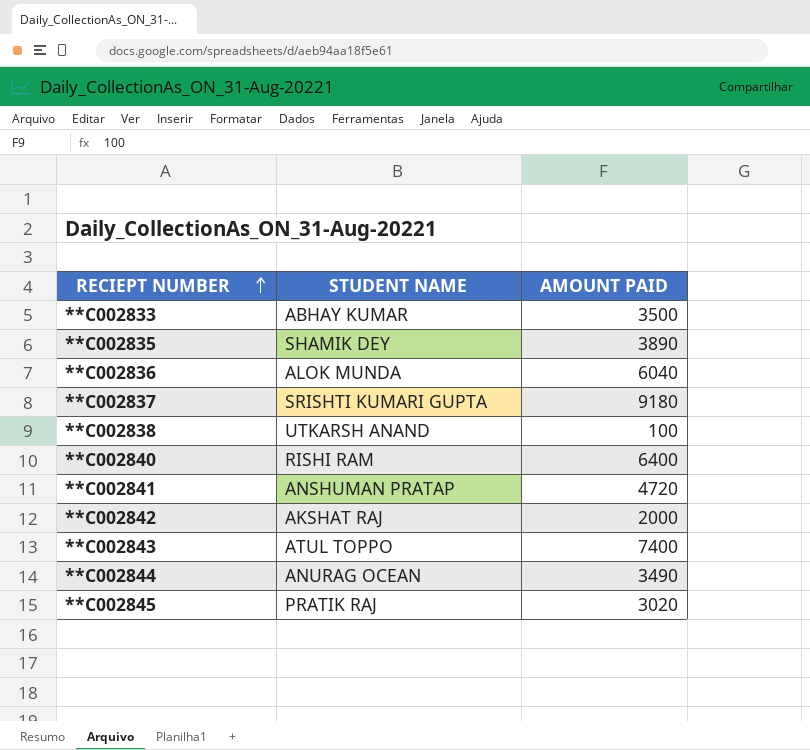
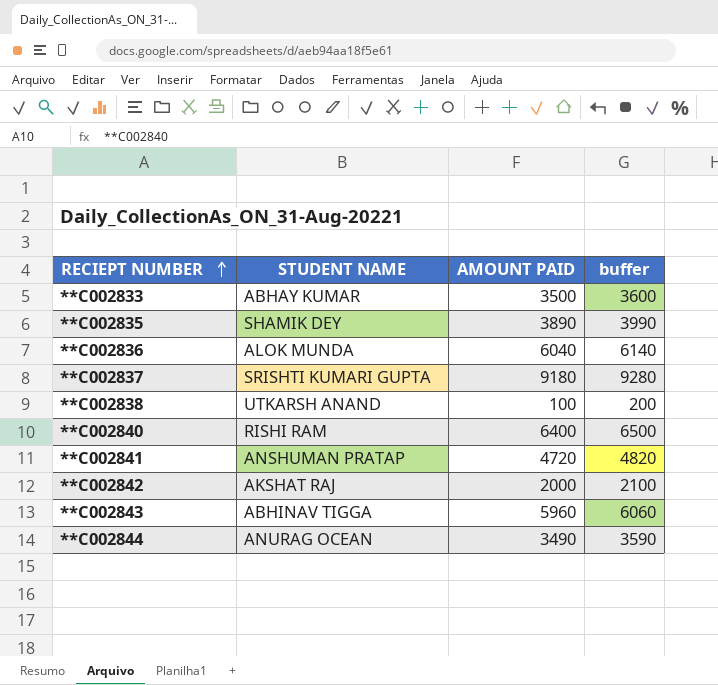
column buffer | formula: none -> [AMOUNT PAID] + 100
row **C002845: PRATIK RAJ | 3020 -> none
**C002843 | STUDENT NAME: ATUL TOPPO -> ABHINAV TIGGA
**C002843 | AMOUNT PAID: 7400 -> 5960

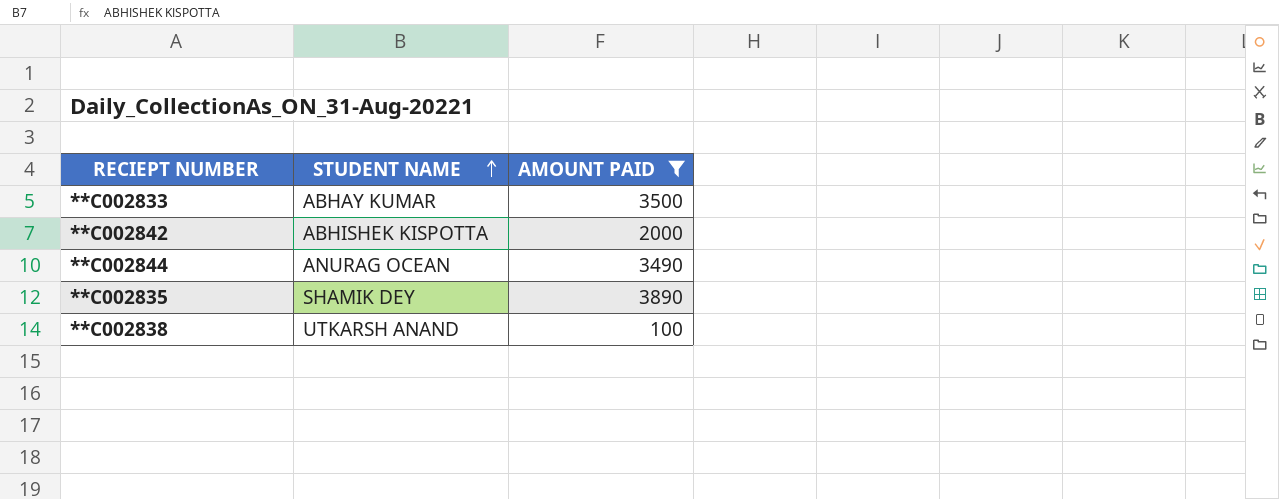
filter: none -> AMOUNT PAID <= 3890
row order: RECIEPT NUMBER ascending -> STUDENT NAME ascending
column buffer | formula: [AMOUNT PAID] + 100 -> none
**C002842 | STUDENT NAME: AKSHAT RAJ -> ABHISHEK KISPOTTA

